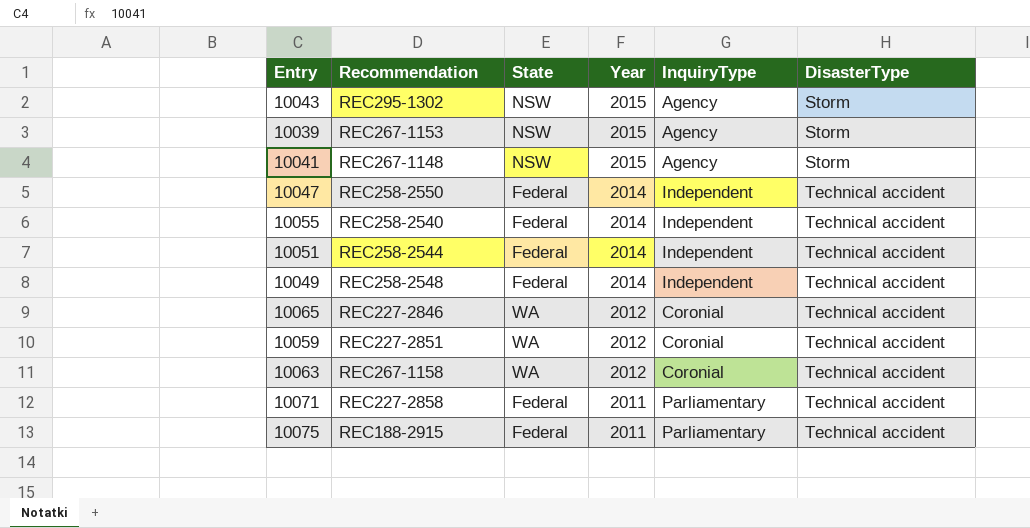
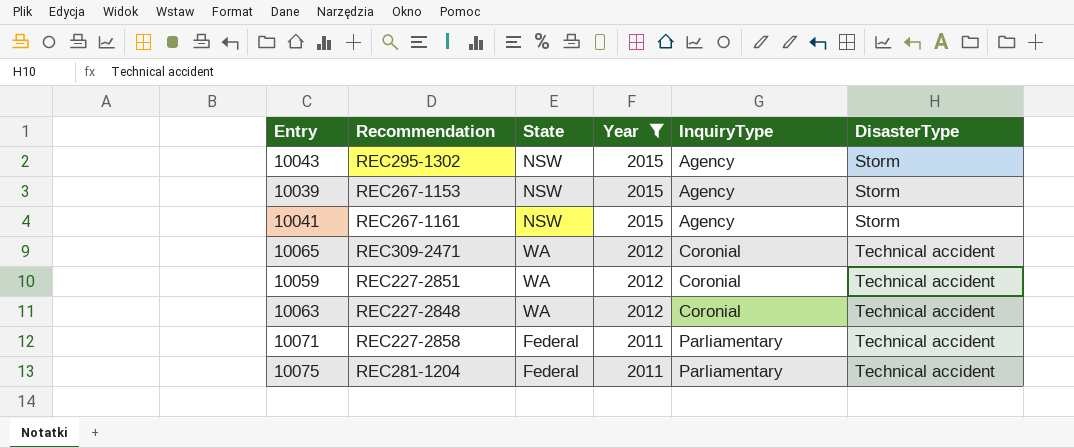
filter: none -> Year != 2014
10041 | Recommendation: REC267-1148 -> REC267-1161
10065 | Recommendation: REC227-2846 -> REC309-2471
10063 | Recommendation: REC267-1158 -> REC227-2848
10075 | Recommendation: REC188-2915 -> REC281-1204

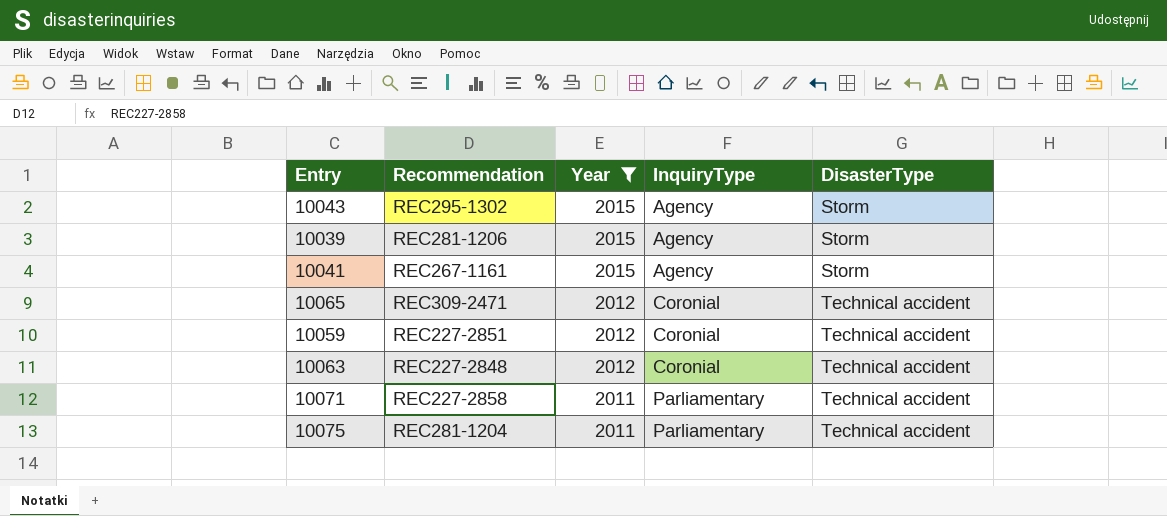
column State | position: 3 -> none
10039 | Recommendation: REC267-1153 -> REC281-1206

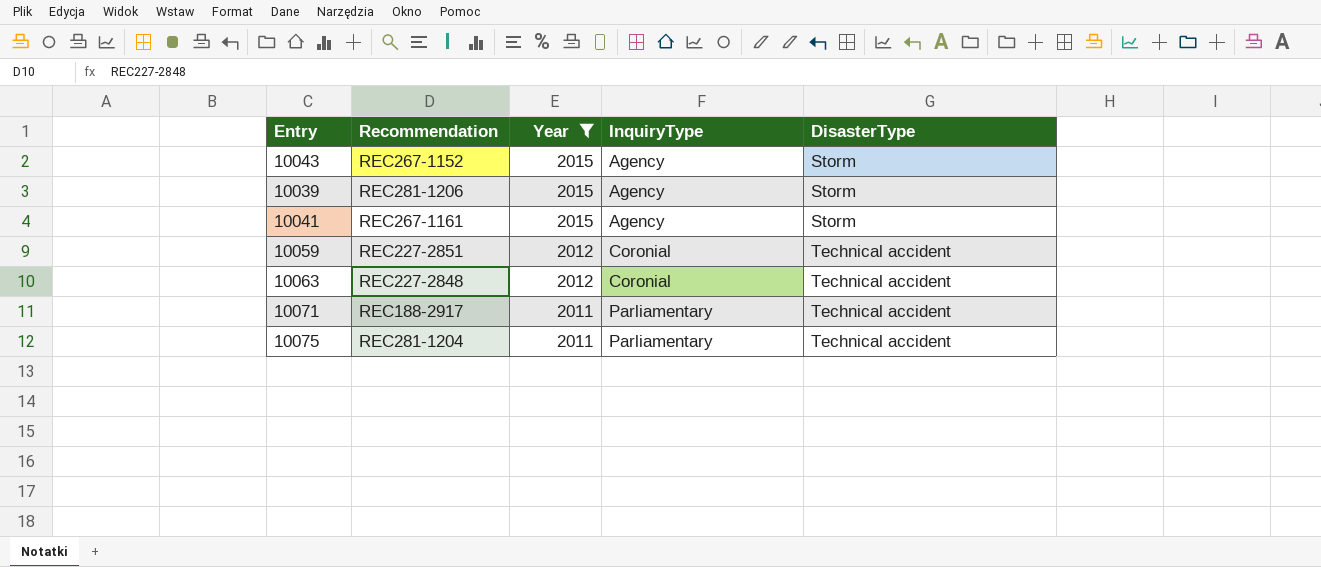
row 10065: REC309-2471 | 2012 | Coronial | Technical accident -> none
10043 | Recommendation: REC295-1302 -> REC267-1152
10071 | Recommendation: REC227-2858 -> REC188-2917

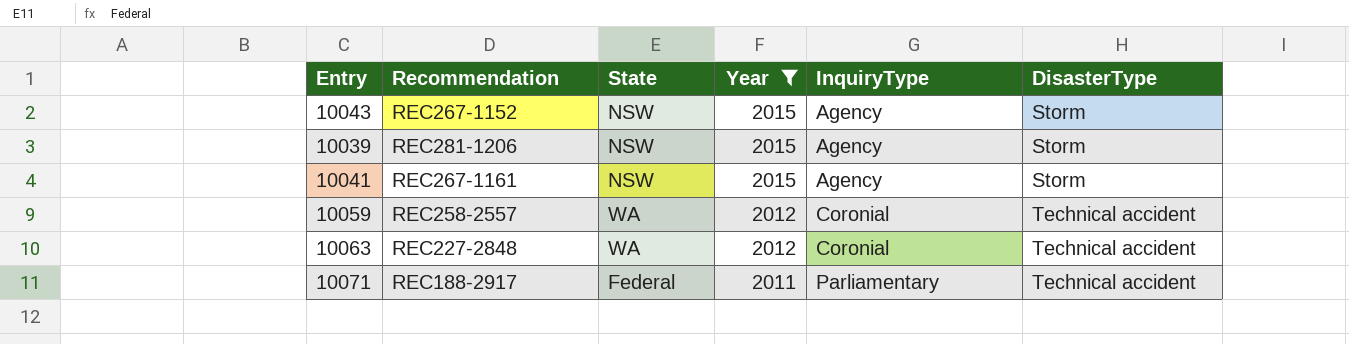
column State | position: none -> 3
row 10075: REC281-1204 | 2011 | Parliamentary | Technical accident -> none
10059 | Recommendation: REC227-2851 -> REC258-2557

